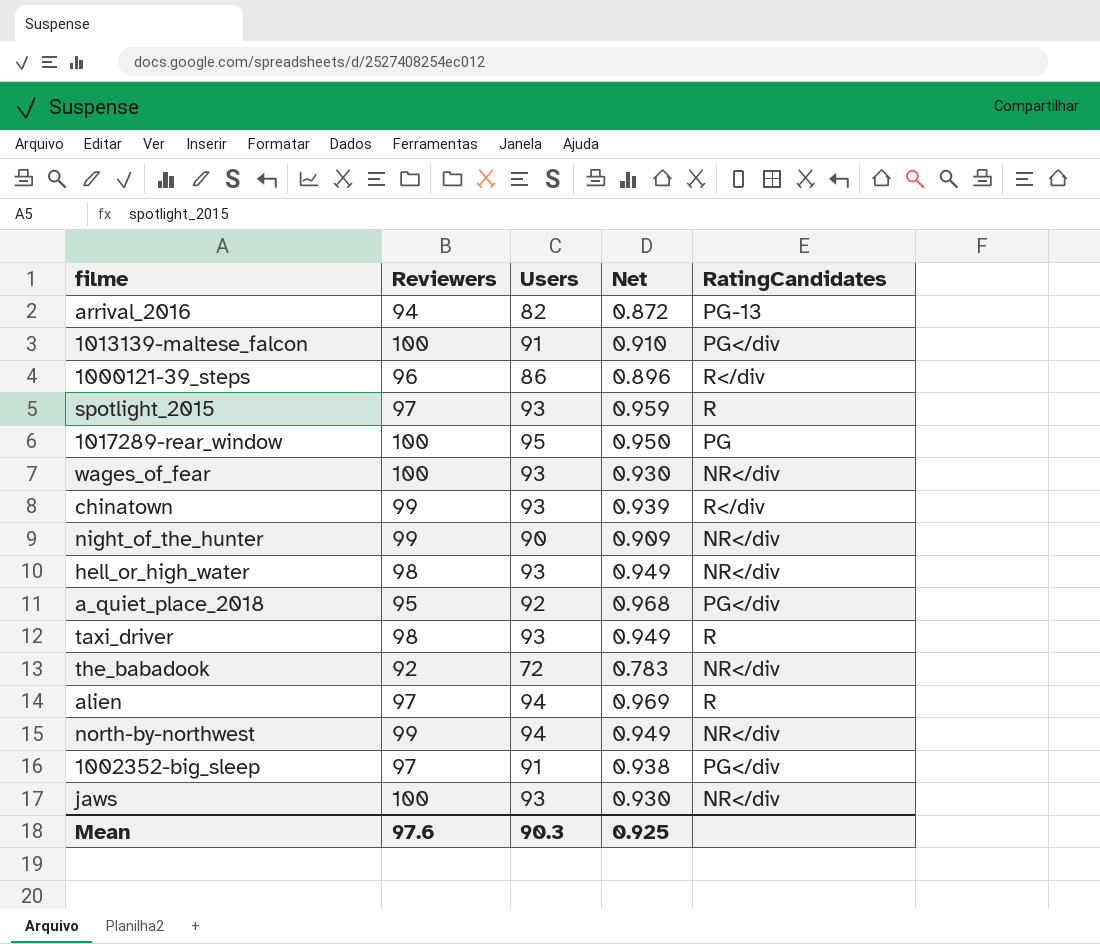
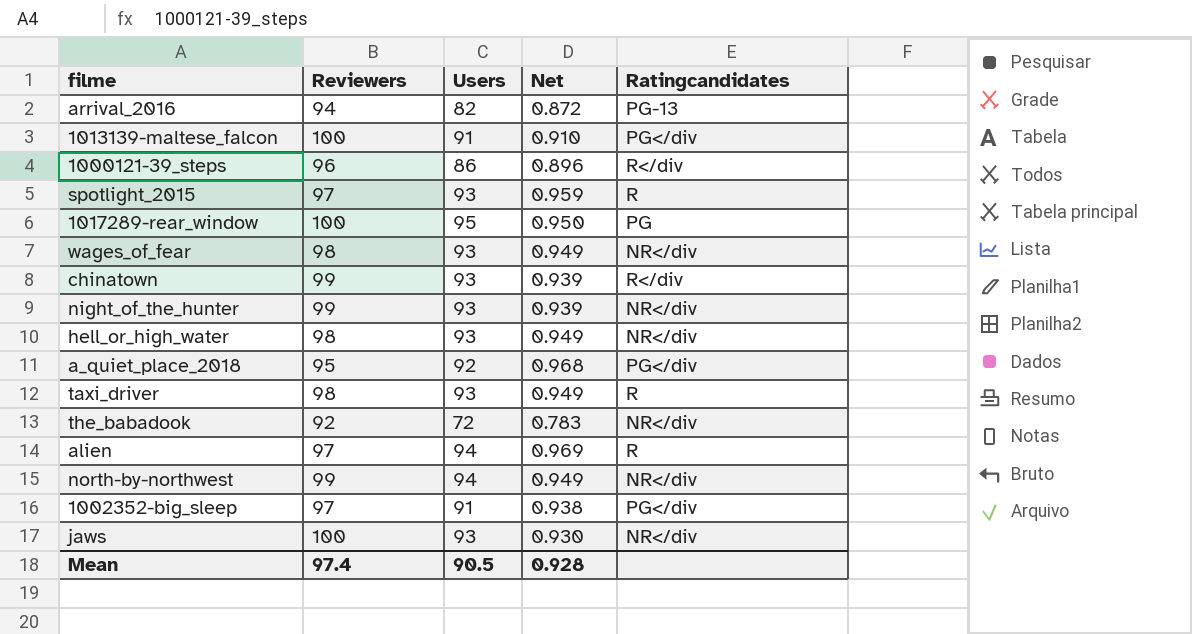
column name: RatingCandidates -> Ratingcandidates
wages_of_fear | Reviewers: 100 -> 98
wages_of_fear | Net: 0.930 -> 0.949
night_of_the_hunter | Users: 90 -> 93
night_of_the_hunter | Net: 0.909 -> 0.939
Mean | Reviewers: 97.6 -> 97.4
Mean | Users: 90.3 -> 90.5
Mean | Net: 0.925 -> 0.928

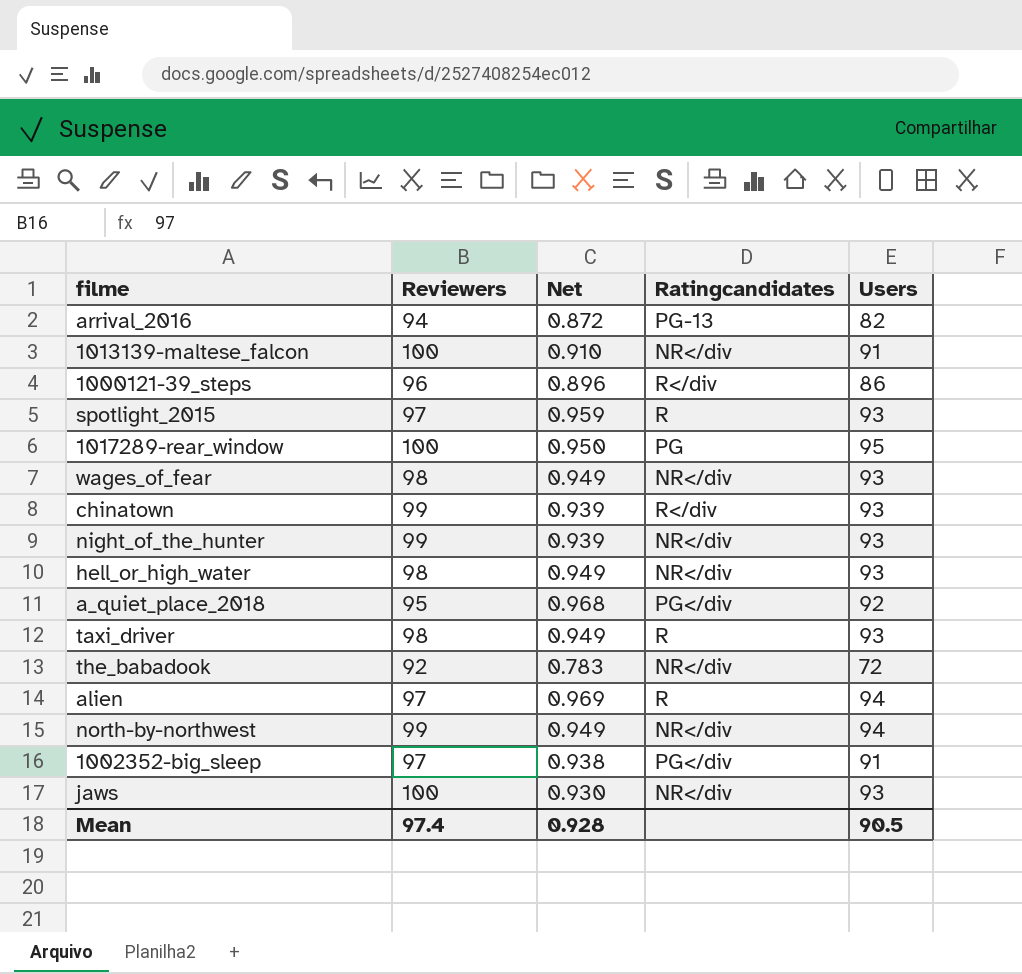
column Users | position: 3 -> 5
1013139-maltese_falcon | Ratingcandidates: PG</div -> NR</div

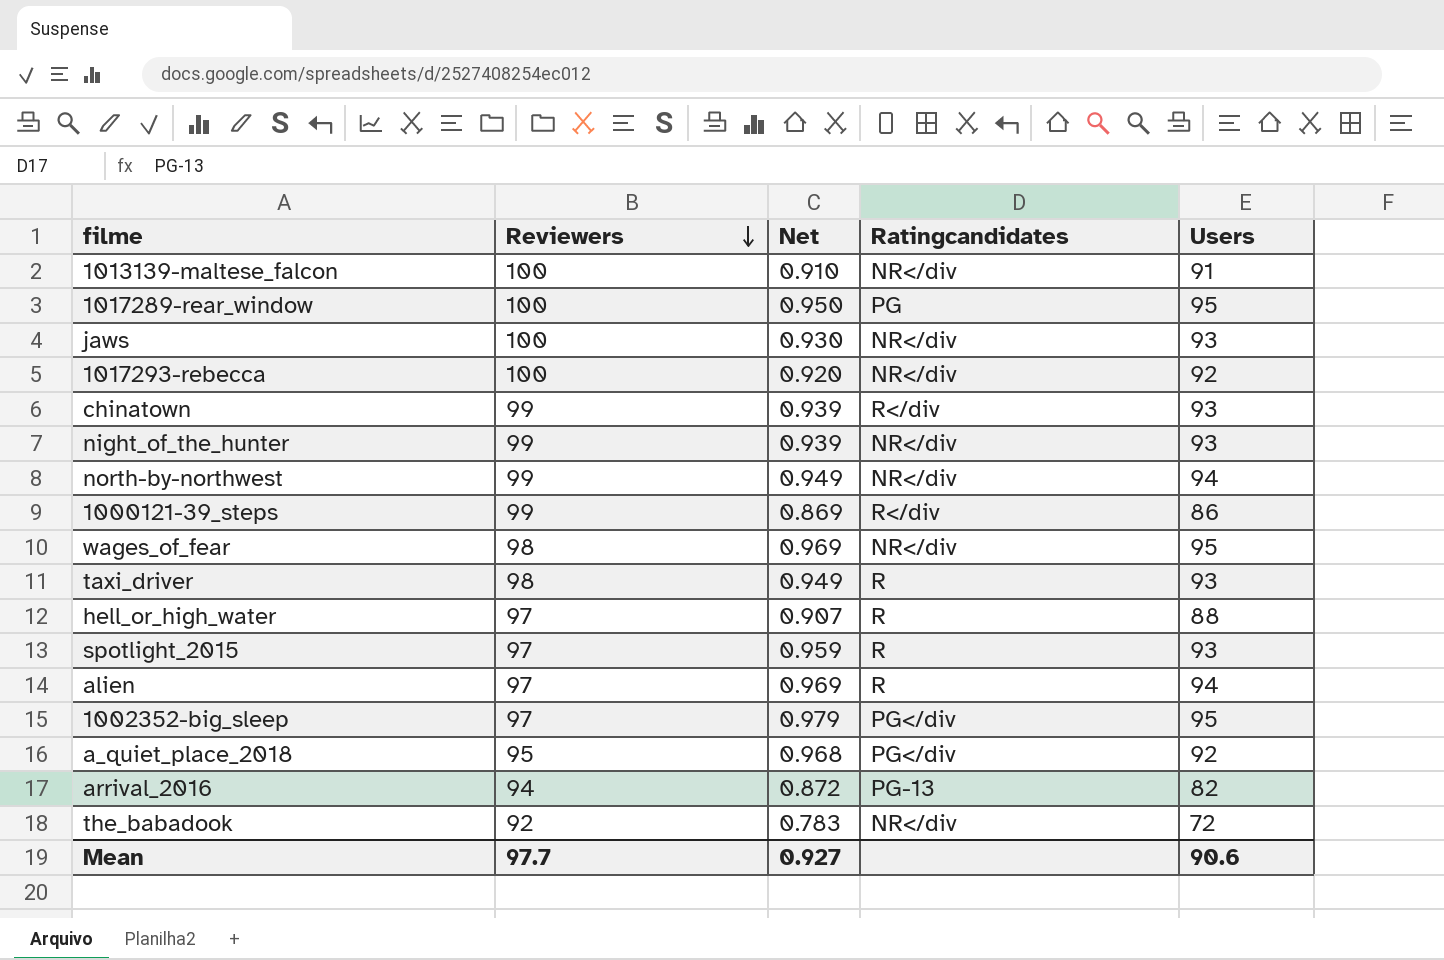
row order: none -> Reviewers descending
row 1017293-rebecca: none -> 100 | 0.920 | NR</div | 92
1000121-39_steps | Reviewers: 96 -> 99
1000121-39_steps | Net: 0.896 -> 0.869
wages_of_fear | Net: 0.949 -> 0.969
wages_of_fear | Users: 93 -> 95
hell_or_high_water | Reviewers: 98 -> 97
hell_or_high_water | Net: 0.949 -> 0.907
hell_or_high_water | Ratingcandidates: NR</div -> R
hell_or_high_water | Users: 93 -> 88
1002352-big_sleep | Net: 0.938 -> 0.979
1002352-big_sleep | Users: 91 -> 95
Mean | Reviewers: 97.4 -> 97.7
Mean | Net: 0.928 -> 0.927
Mean | Users: 90.5 -> 90.6

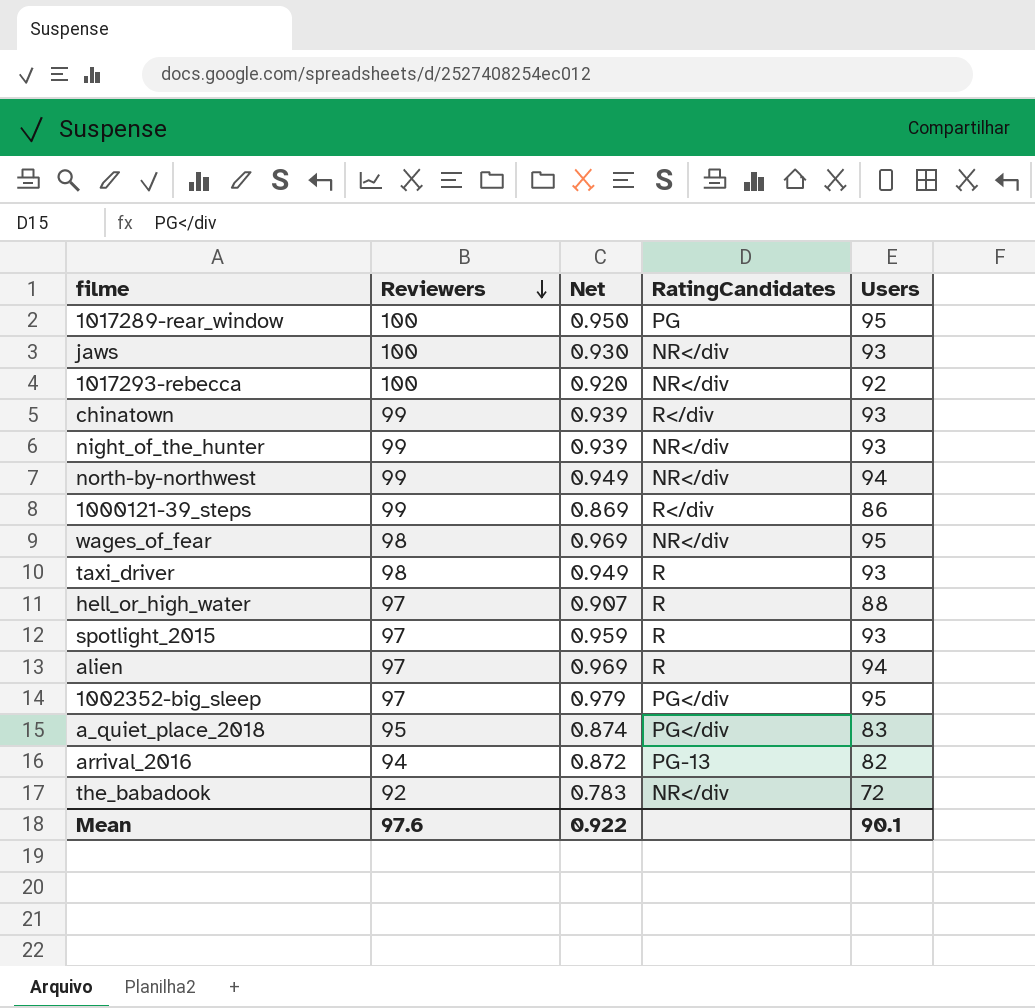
column name: Ratingcandidates -> RatingCandidates
row 1013139-maltese_falcon: 100 | 0.910 | NR</div | 91 -> none
a_quiet_place_2018 | Net: 0.968 -> 0.874
a_quiet_place_2018 | Users: 92 -> 83
Mean | Reviewers: 97.7 -> 97.6
Mean | Net: 0.927 -> 0.922
Mean | Users: 90.6 -> 90.1

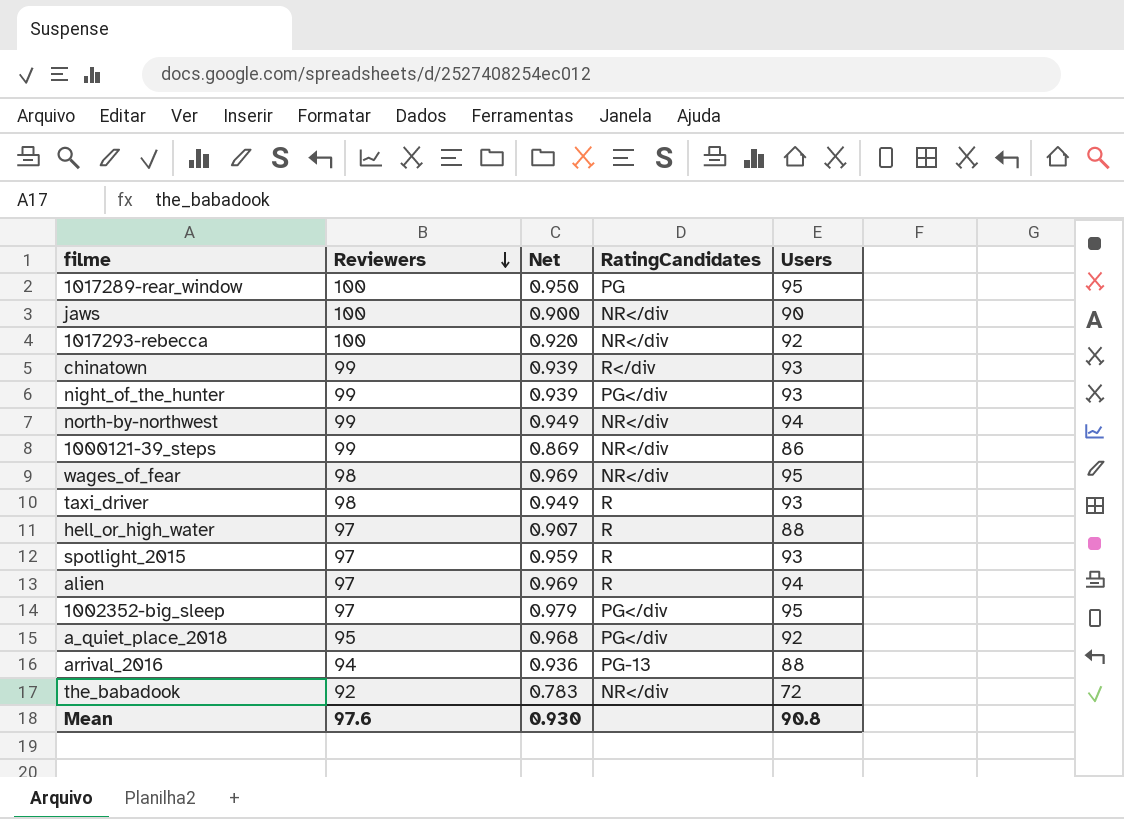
jaws | Net: 0.930 -> 0.900
jaws | Users: 93 -> 90
night_of_the_hunter | RatingCandidates: NR</div -> PG</div
1000121-39_steps | RatingCandidates: R</div -> NR</div
a_quiet_place_2018 | Net: 0.874 -> 0.968
a_quiet_place_2018 | Users: 83 -> 92
arrival_2016 | Net: 0.872 -> 0.936
arrival_2016 | Users: 82 -> 88
Mean | Net: 0.922 -> 0.930
Mean | Users: 90.1 -> 90.8

